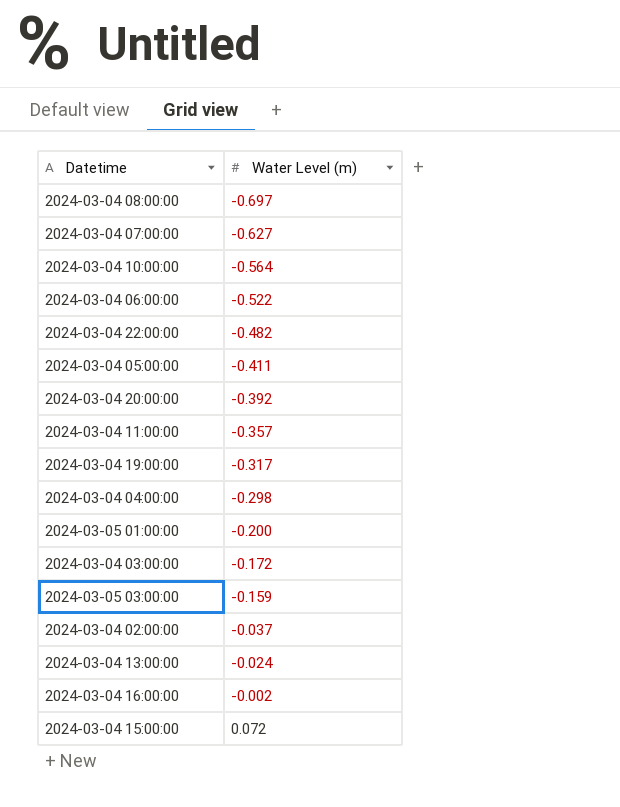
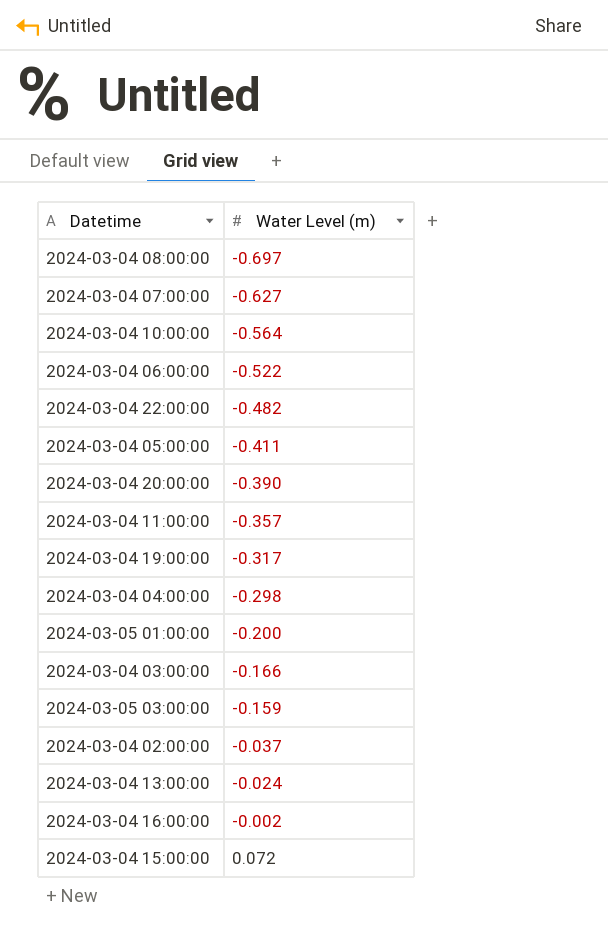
2024-03-04 20:00:00 | Water Level (m): -0.392 -> -0.390
2024-03-04 03:00:00 | Water Level (m): -0.172 -> -0.166

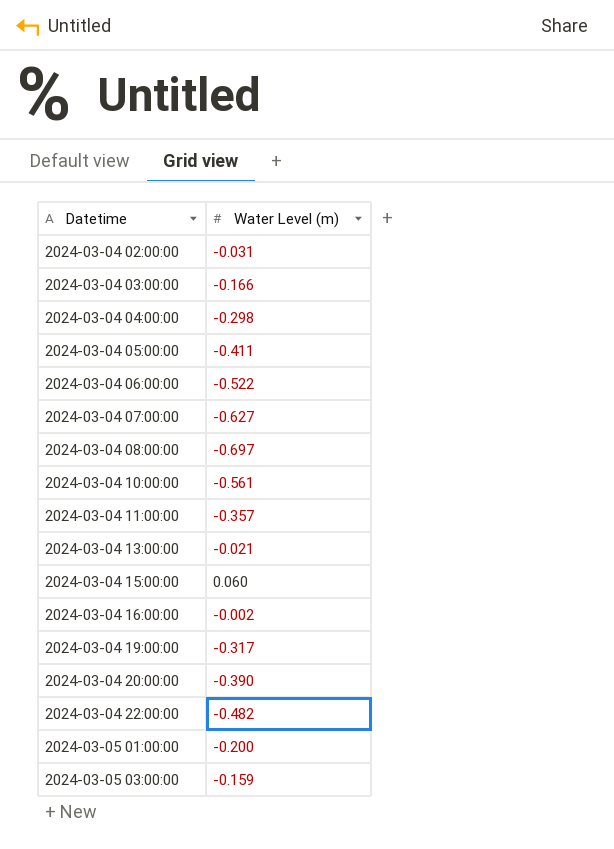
row order: Water Level (m) ascending -> Datetime ascending
2024-03-04 02:00:00 | Water Level (m): -0.037 -> -0.031
2024-03-04 10:00:00 | Water Level (m): -0.564 -> -0.561
2024-03-04 13:00:00 | Water Level (m): -0.024 -> -0.021
2024-03-04 15:00:00 | Water Level (m): 0.072 -> 0.060

